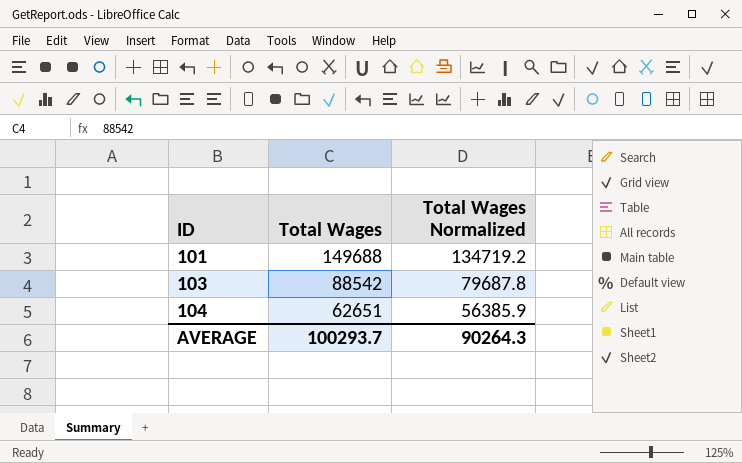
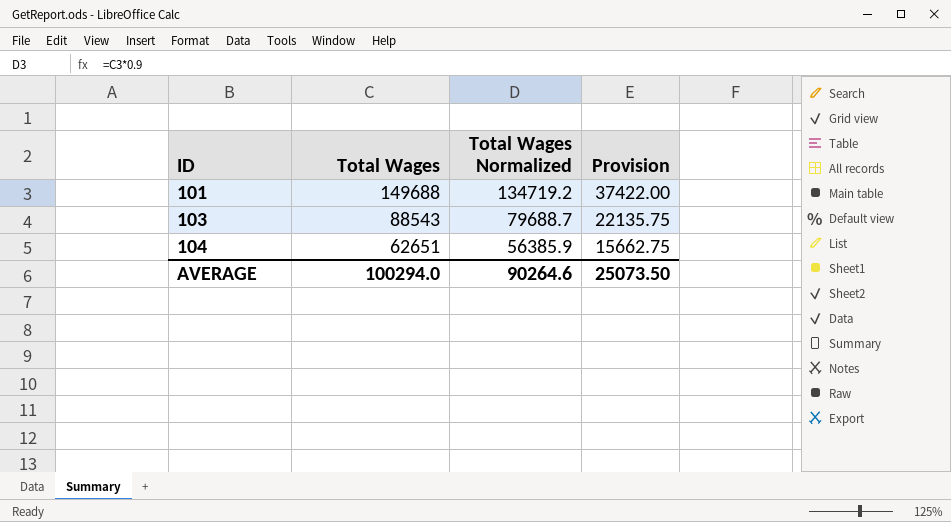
column Provision | formula: none -> [Total Wages] * 0.25
103 | Total Wages: 88542 -> 88543
103 | Total Wages Normalized: 79687.8 -> 79688.7
AVERAGE | Total Wages: 100293.7 -> 100294.0
AVERAGE | Total Wages Normalized: 90264.3 -> 90264.6

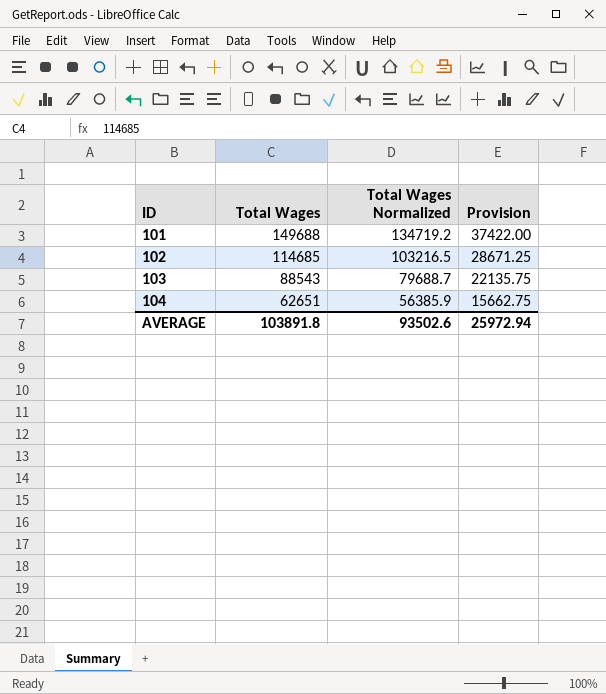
row 102: none -> 114685 | 103216.5 | 28671.25
AVERAGE | Total Wages: 100294.0 -> 103891.8
AVERAGE | Total Wages Normalized: 90264.6 -> 93502.6
AVERAGE | Provision: 25073.50 -> 25972.94

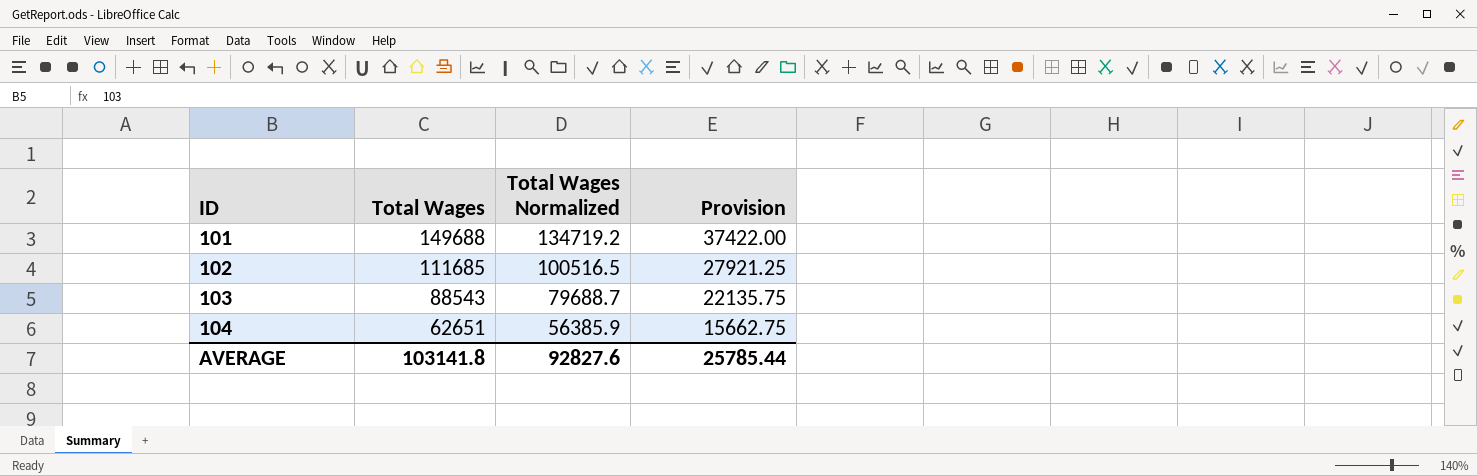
102 | Total Wages: 114685 -> 111685
102 | Total Wages Normalized: 103216.5 -> 100516.5
102 | Provision: 28671.25 -> 27921.25
AVERAGE | Total Wages: 103891.8 -> 103141.8
AVERAGE | Total Wages Normalized: 93502.6 -> 92827.6
AVERAGE | Provision: 25972.94 -> 25785.44

